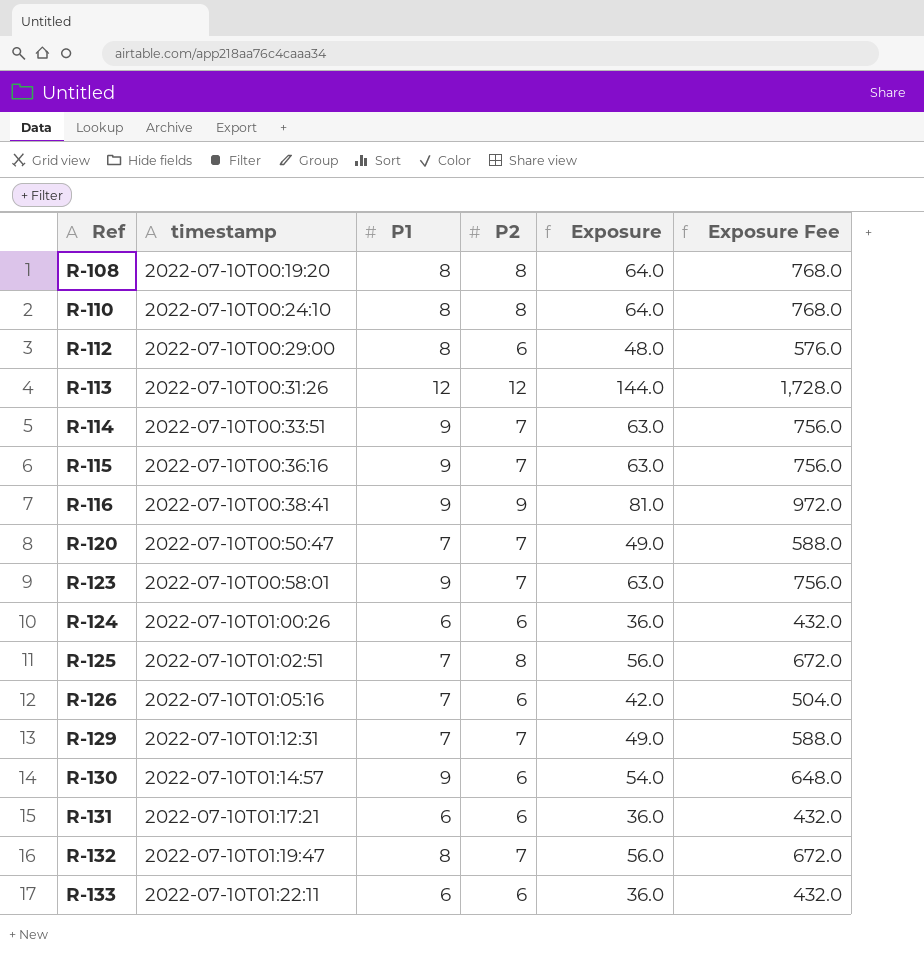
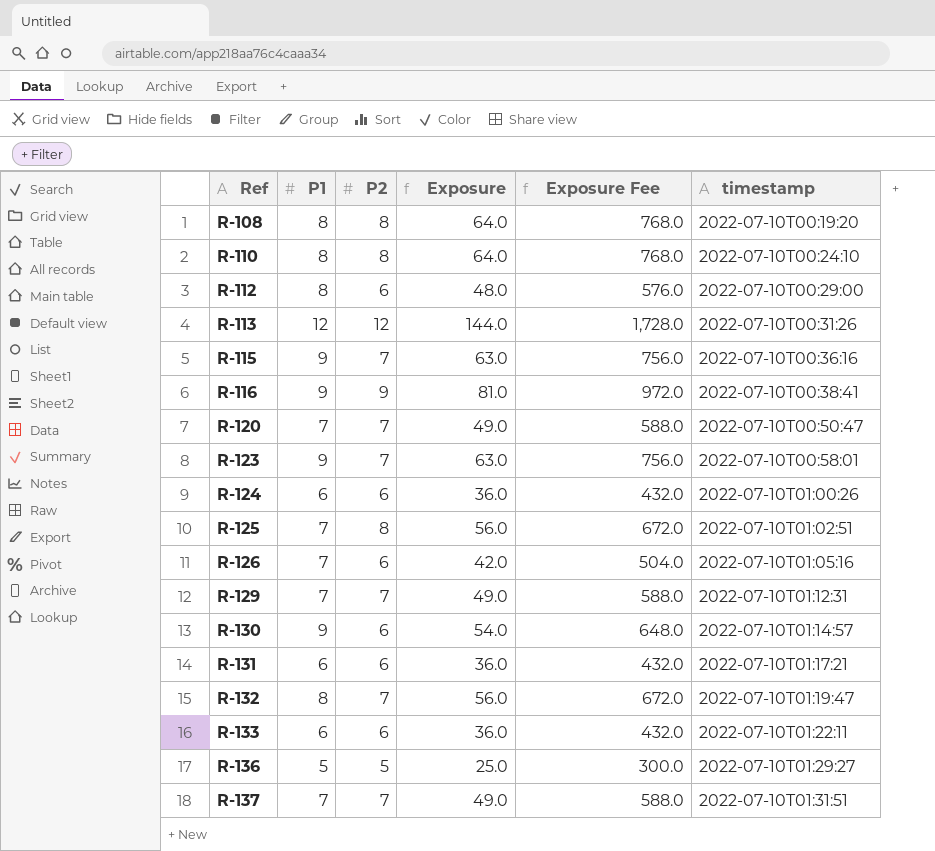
column timestamp | position: 2 -> 6
row R-114: 2022-07-10T00:33:51 | 9 | 7 | 63.0 | 756.0 -> none
row R-136: none -> 5 | 5 | 25.0 | 300.0 | 2022-07-10T01:29:27
row R-137: none -> 7 | 7 | 49.0 | 588.0 | 2022-07-10T01:31:51

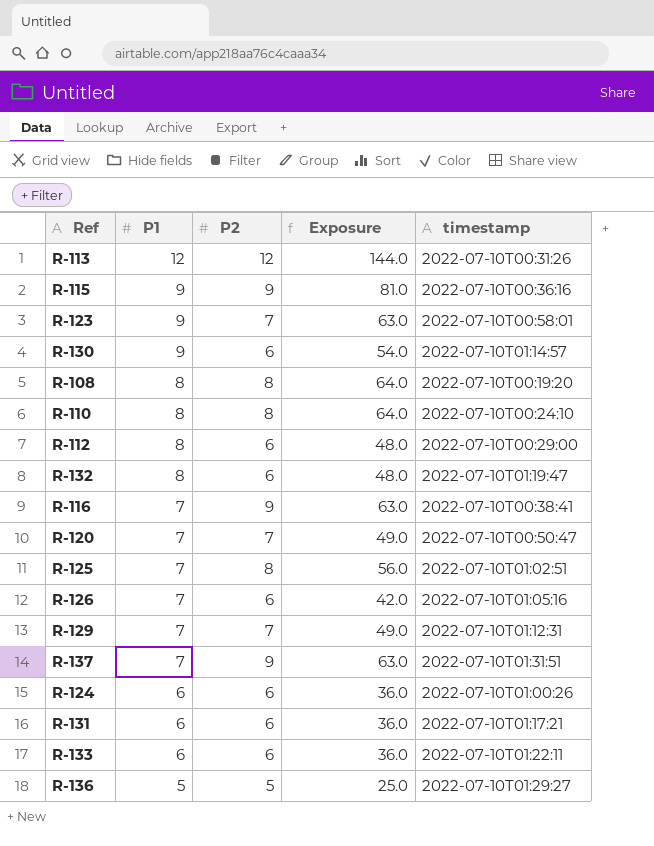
row order: Ref ascending -> P1 descending
column Exposure Fee | formula: [Exposure] * 12 -> none
R-115 | P2: 7 -> 9
R-115 | Exposure: 63.0 -> 81.0
R-132 | P2: 7 -> 6
R-132 | Exposure: 56.0 -> 48.0
R-116 | P1: 9 -> 7
R-116 | Exposure: 81.0 -> 63.0
R-137 | P2: 7 -> 9
R-137 | Exposure: 49.0 -> 63.0

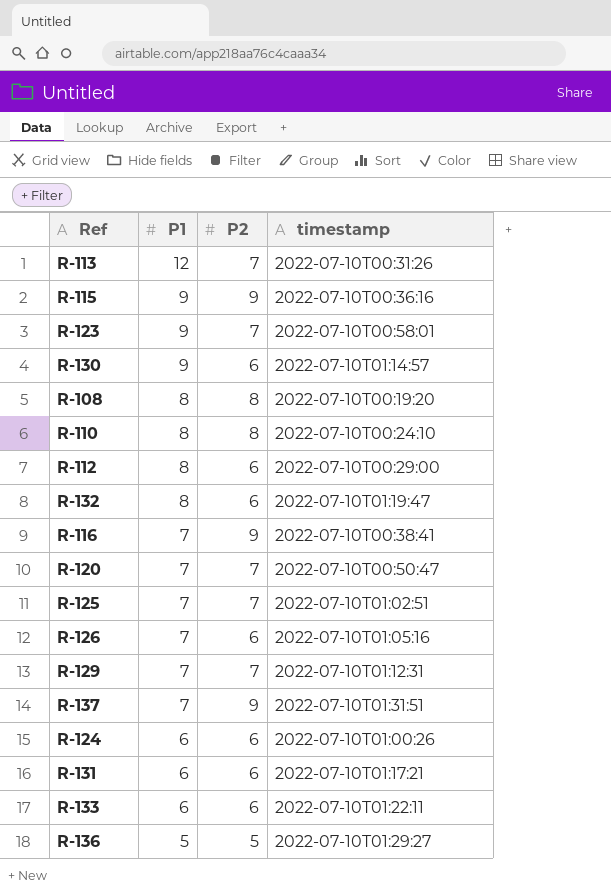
column Exposure | formula: [P1] * [P2] -> none
R-113 | P2: 12 -> 7
R-125 | P2: 8 -> 7

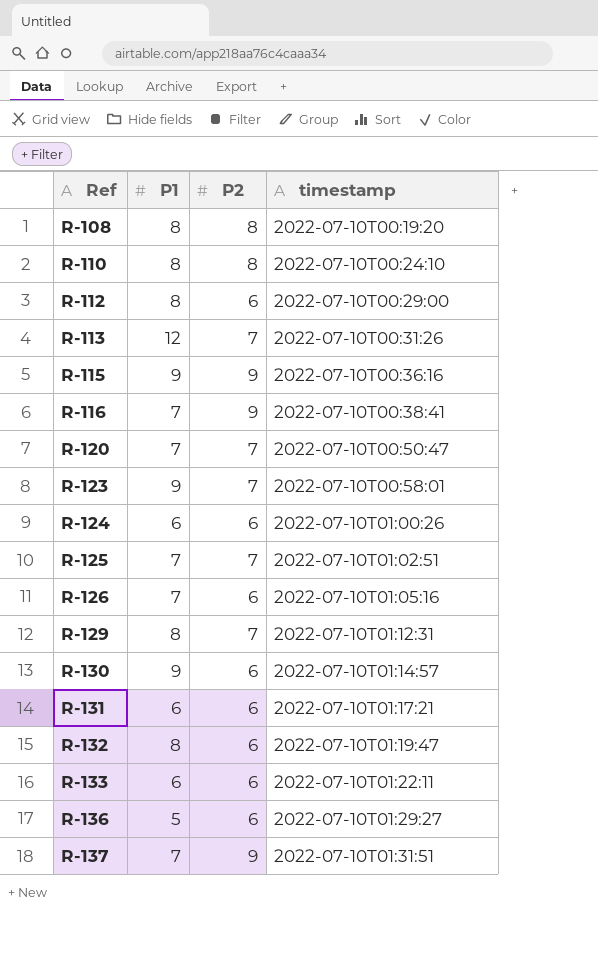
row order: P1 descending -> Ref ascending
R-129 | P1: 7 -> 8
R-136 | P2: 5 -> 6

